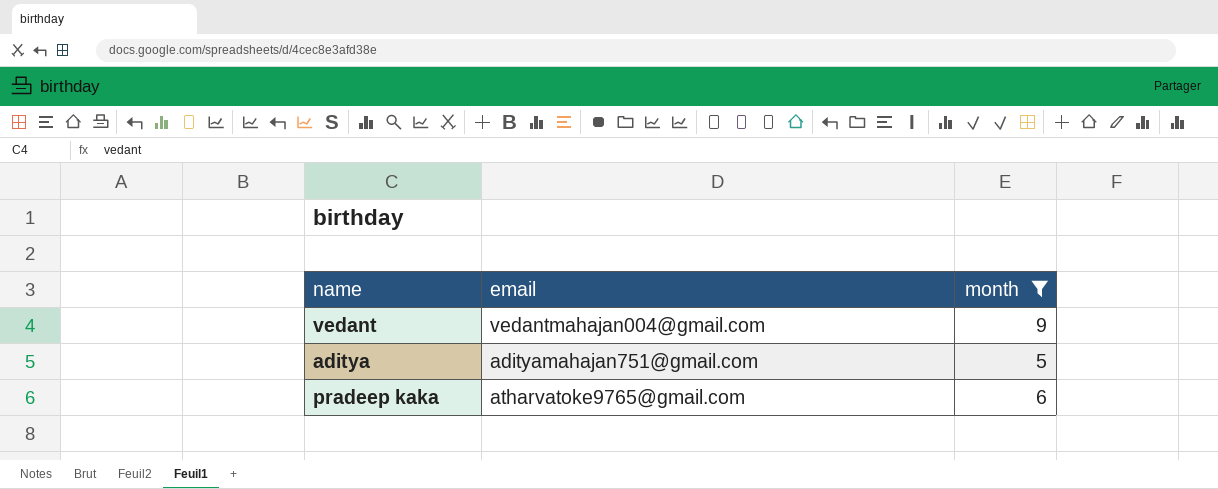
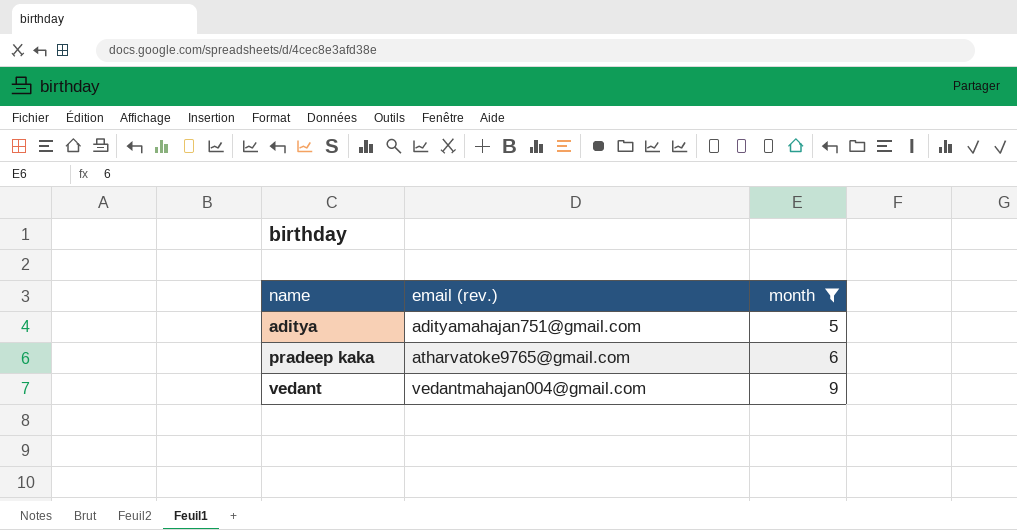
row order: none -> name ascending
column name: email -> email (rev.)

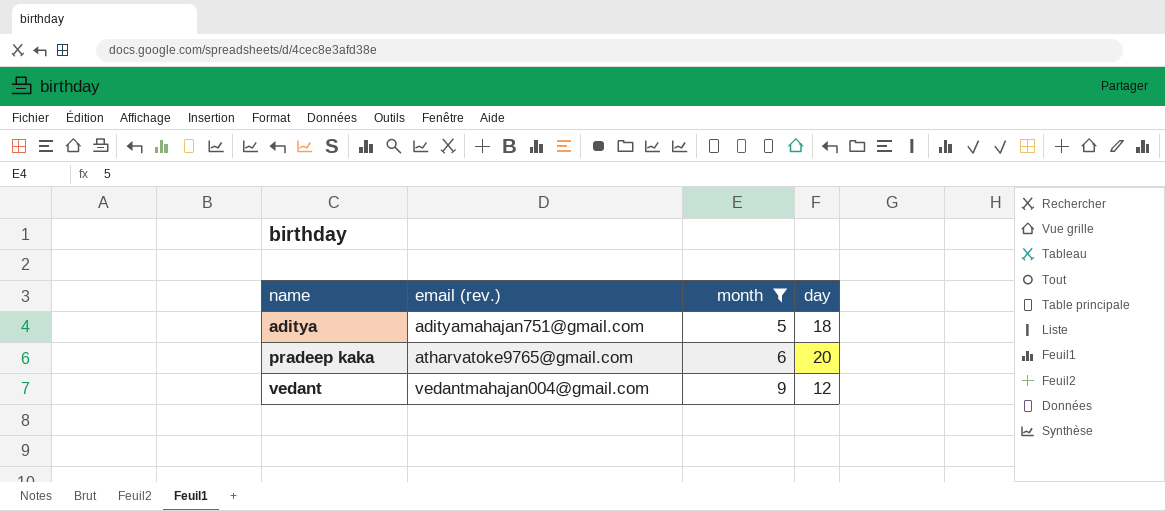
column day | position: none -> 4

